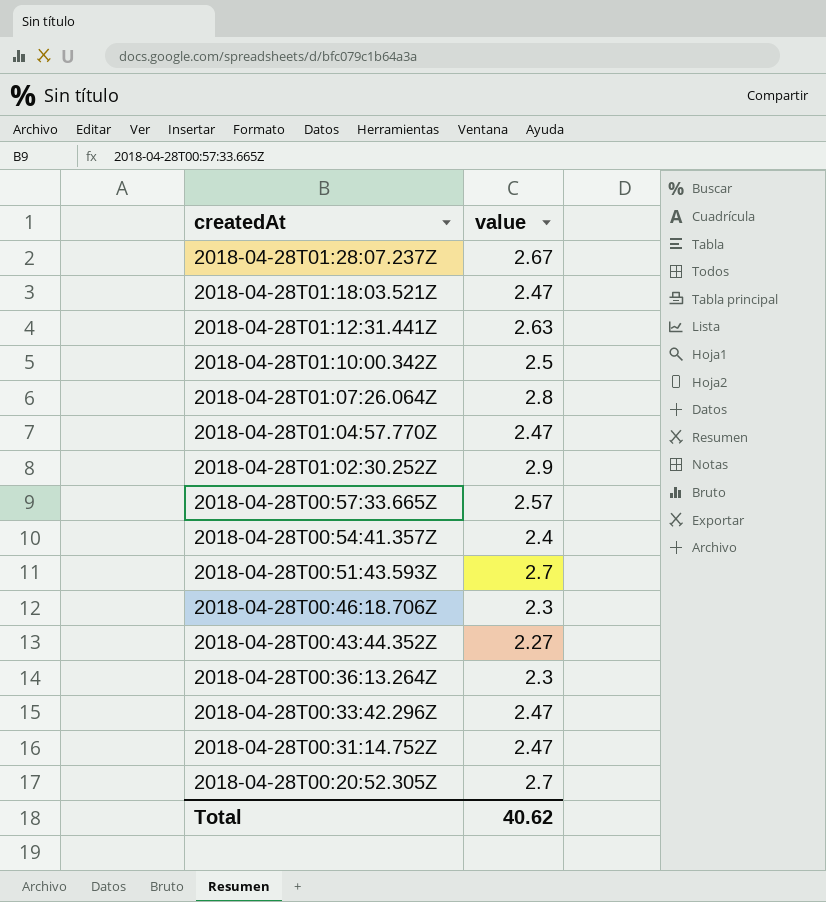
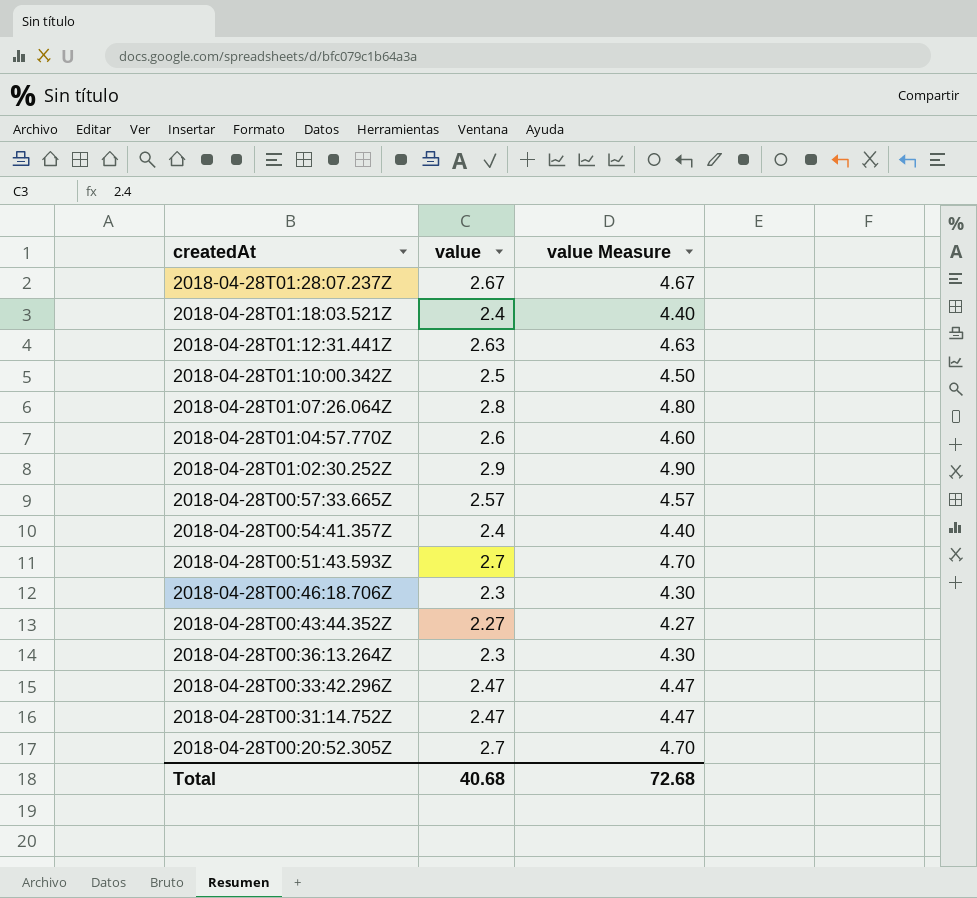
column value Measure | formula: none -> [value] + 2
2018-04-28T01:18:03.521Z | value: 2.47 -> 2.4
2018-04-28T01:04:57.770Z | value: 2.47 -> 2.6
Total | value: 40.62 -> 40.68

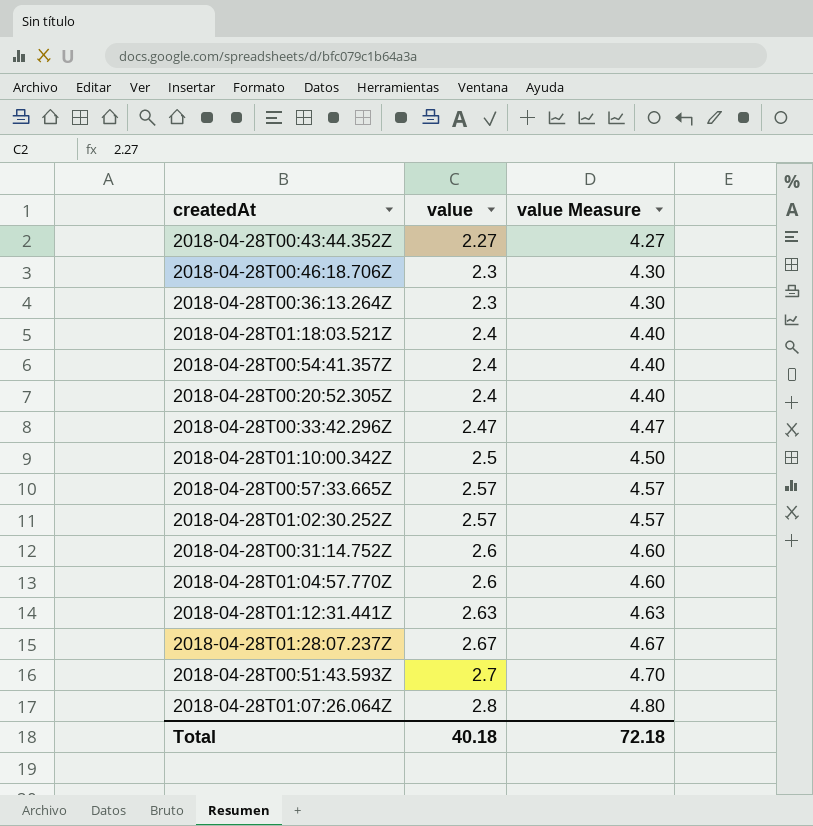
row order: createdAt descending -> value ascending
2018-04-28T00:20:52.305Z | value: 2.7 -> 2.4
2018-04-28T00:20:52.305Z | value Measure: 4.70 -> 4.40
2018-04-28T01:02:30.252Z | value: 2.9 -> 2.57
2018-04-28T01:02:30.252Z | value Measure: 4.90 -> 4.57
2018-04-28T00:31:14.752Z | value: 2.47 -> 2.6
2018-04-28T00:31:14.752Z | value Measure: 4.47 -> 4.60
Total | value: 40.68 -> 40.18
Total | value Measure: 72.68 -> 72.18

